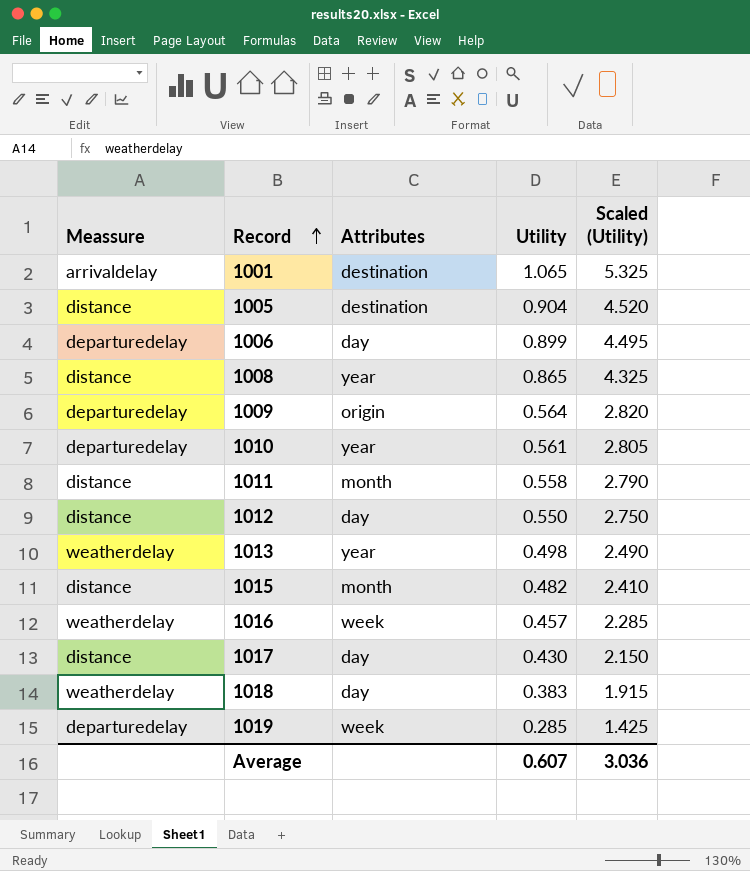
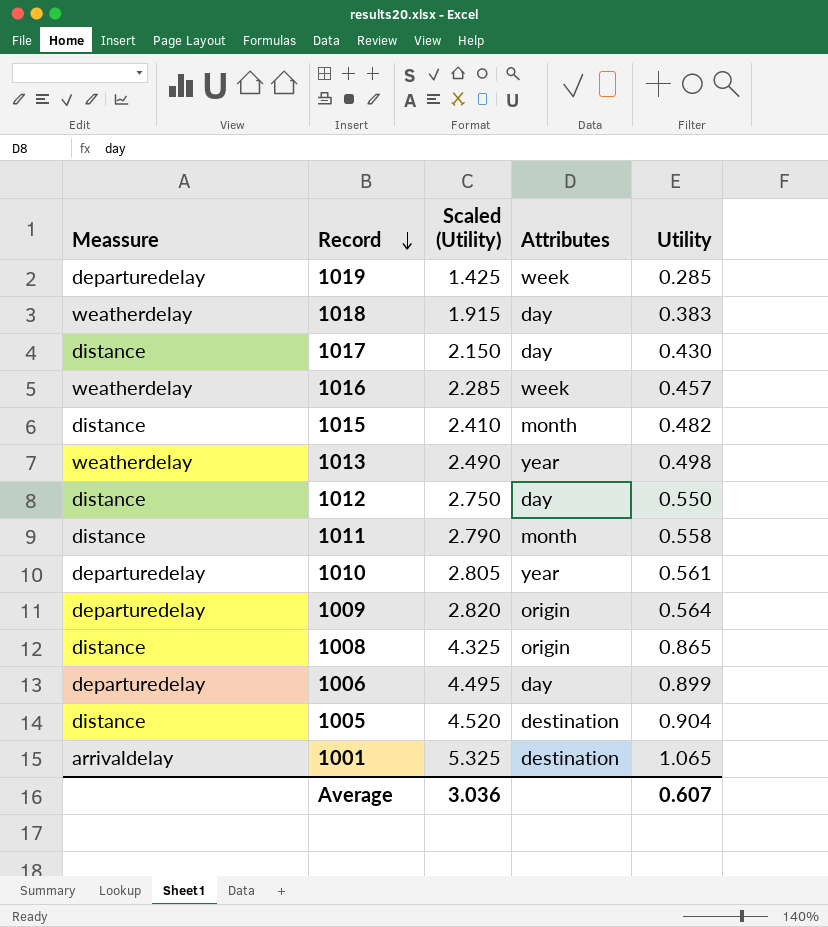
row order: Record ascending -> Record descending
column Scaled (Utility) | position: 5 -> 3
1008 | Attributes: year -> origin

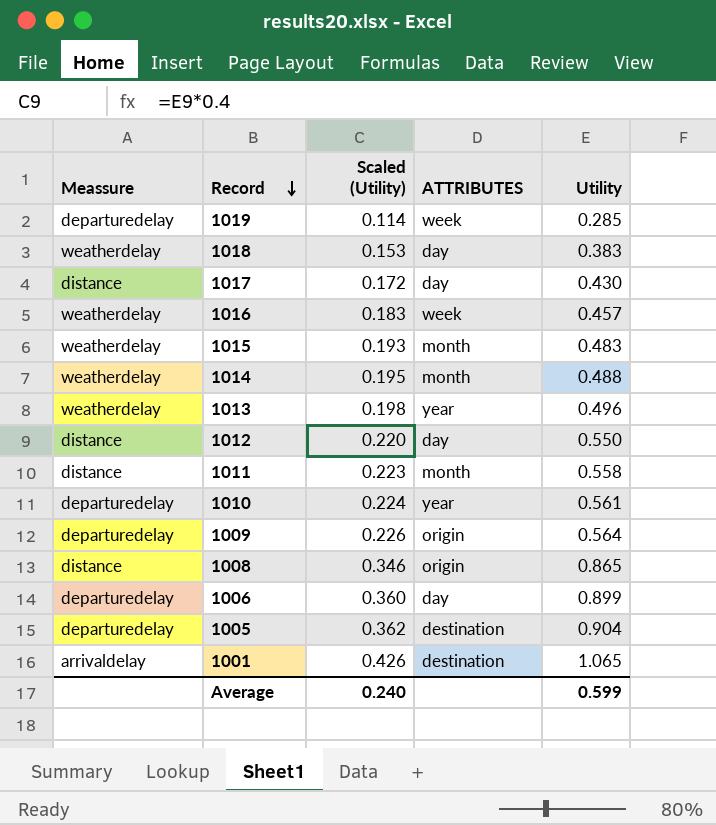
column Scaled (Utility) | formula: [Utility] * 5 -> [Utility] * 0.4
column name: Attributes -> ATTRIBUTES
1015 | Meassure: distance -> weatherdelay
1015 | Utility: 0.482 -> 0.483
row 1014: none -> weatherdelay | 0.195 | month | 0.488
1013 | Utility: 0.498 -> 0.496
1005 | Meassure: distance -> departuredelay
Average | Scaled (Utility): 3.036 -> 0.240
Average | Utility: 0.607 -> 0.599

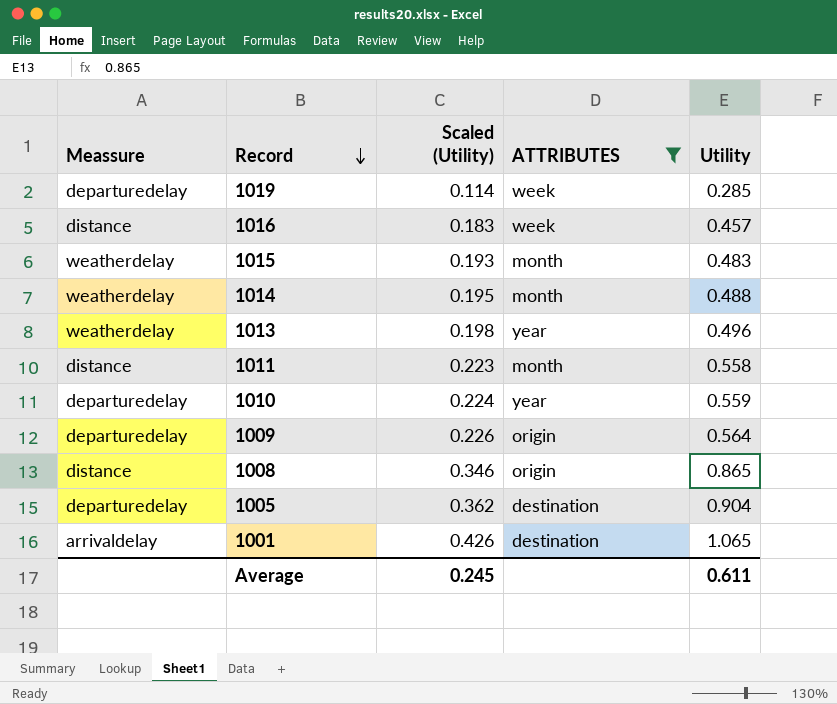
filter: none -> ATTRIBUTES != day
1016 | Meassure: weatherdelay -> distance
1010 | Utility: 0.561 -> 0.559
Average | Scaled (Utility): 0.240 -> 0.245
Average | Utility: 0.599 -> 0.611

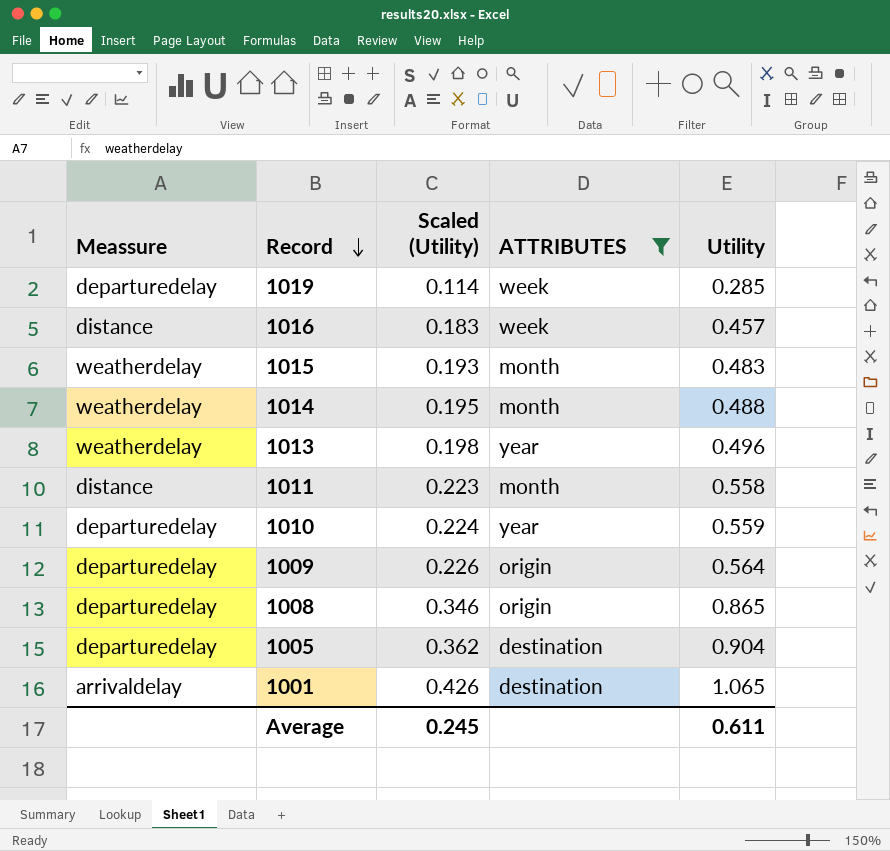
1008 | Meassure: distance -> departuredelay

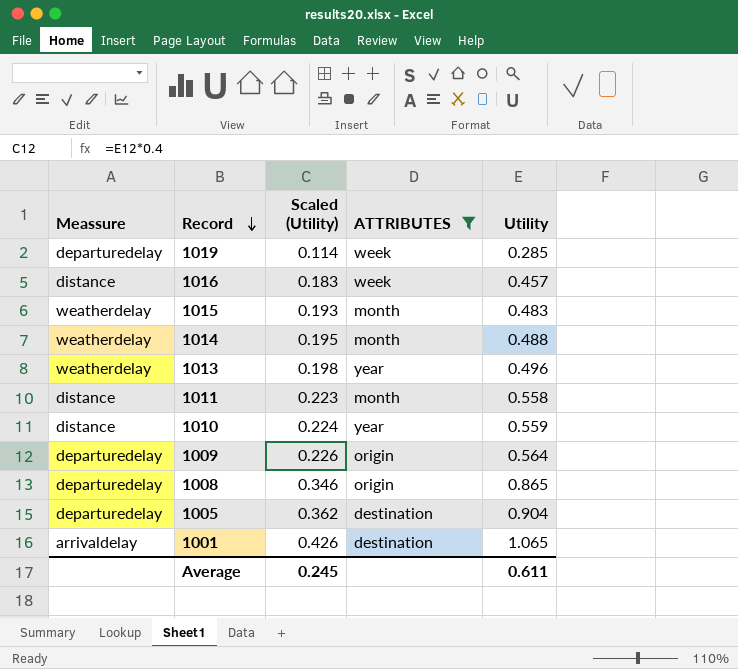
1010 | Meassure: departuredelay -> distance

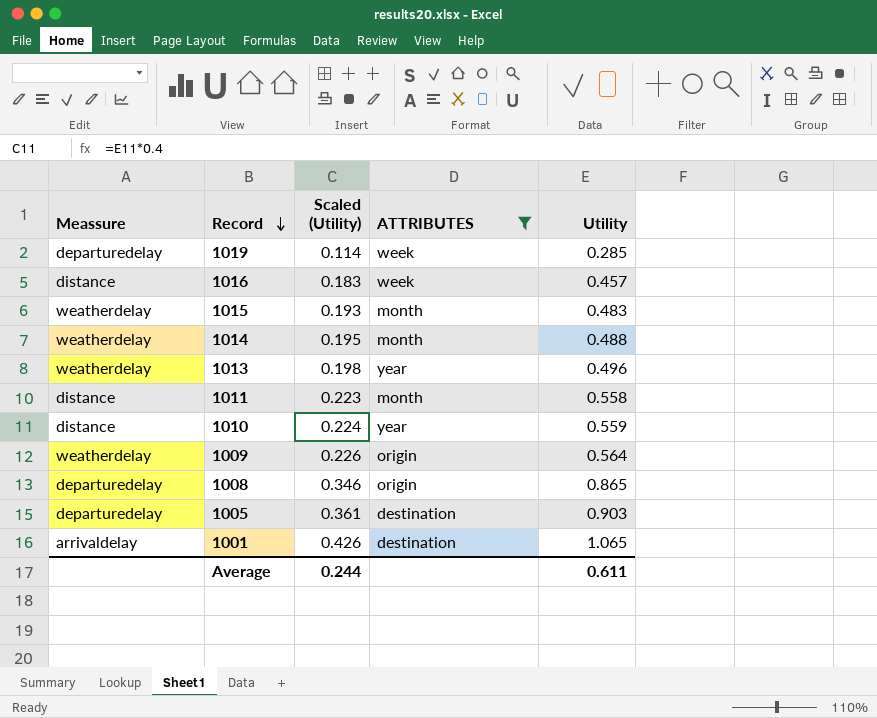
1009 | Meassure: departuredelay -> weatherdelay
1005 | Scaled (Utility): 0.362 -> 0.361
1005 | Utility: 0.904 -> 0.903
Average | Scaled (Utility): 0.245 -> 0.244

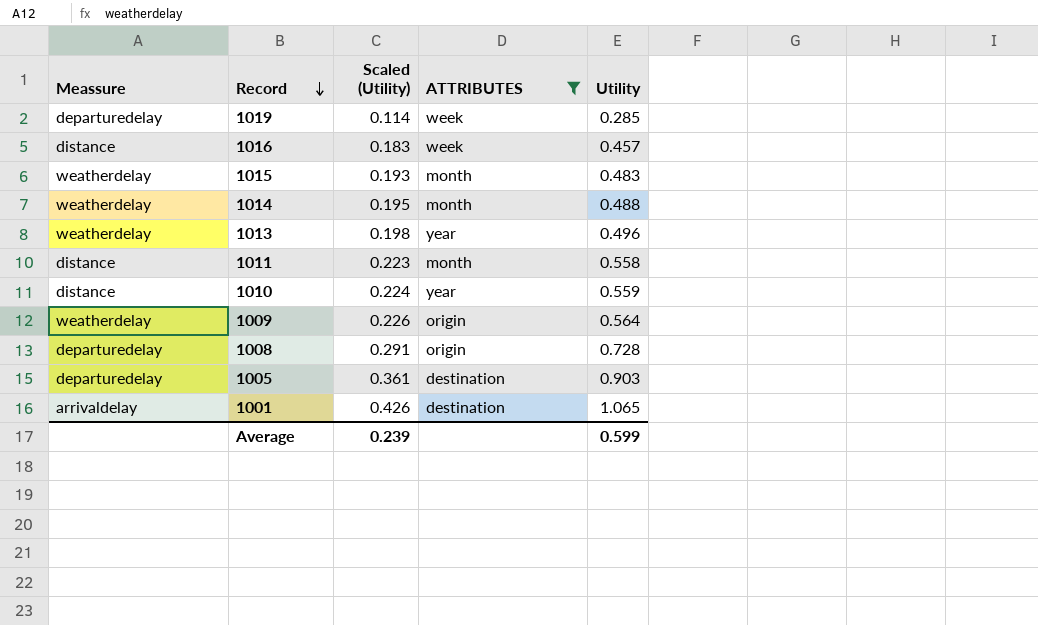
1008 | Scaled (Utility): 0.346 -> 0.291
1008 | Utility: 0.865 -> 0.728
Average | Scaled (Utility): 0.244 -> 0.239
Average | Utility: 0.611 -> 0.599

